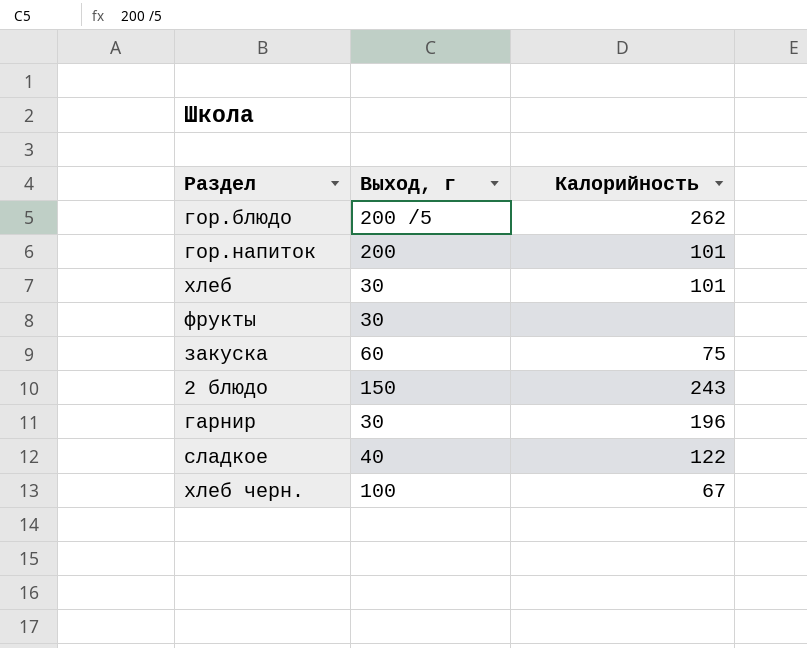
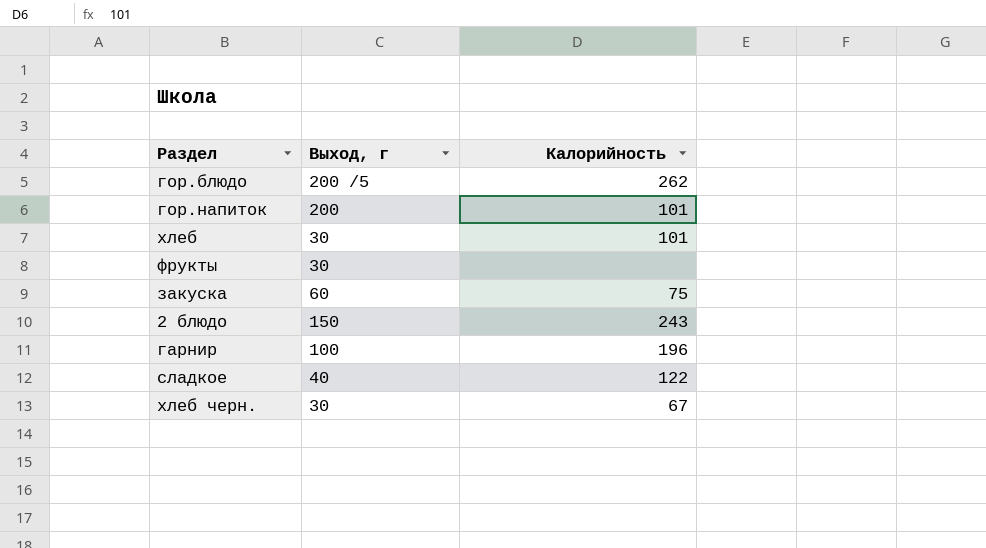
гарнир | Выход, г: 30 -> 100
хлеб черн. | Выход, г: 100 -> 30

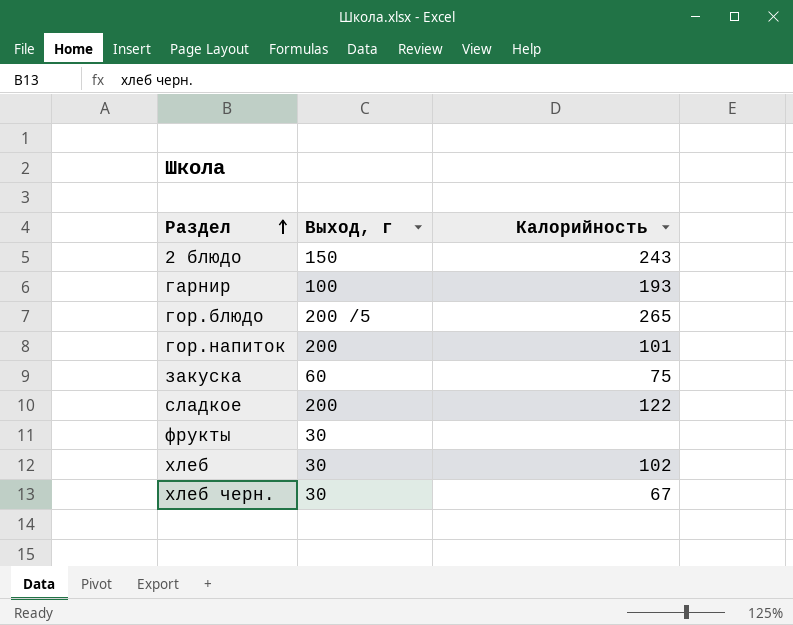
row order: none -> Раздел ascending
гарнир | Калорийность: 196 -> 193
гор.блюдо | Калорийность: 262 -> 265
сладкое | Выход, г: 40 -> 200
хлеб | Калорийность: 101 -> 102

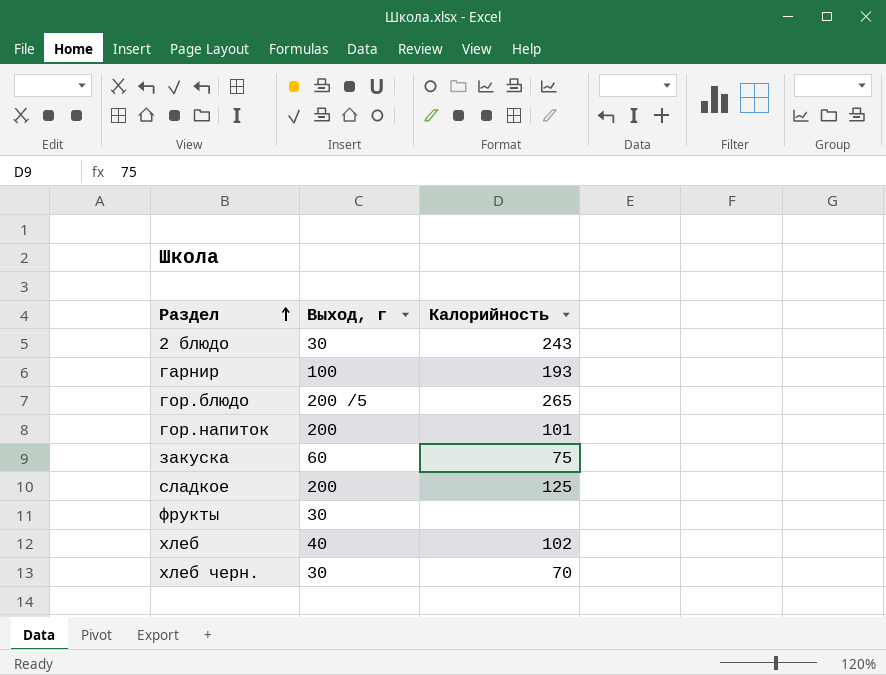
2 блюдо | Выход, г: 150 -> 30
сладкое | Калорийность: 122 -> 125
хлеб | Выход, г: 30 -> 40
хлеб черн. | Калорийность: 67 -> 70

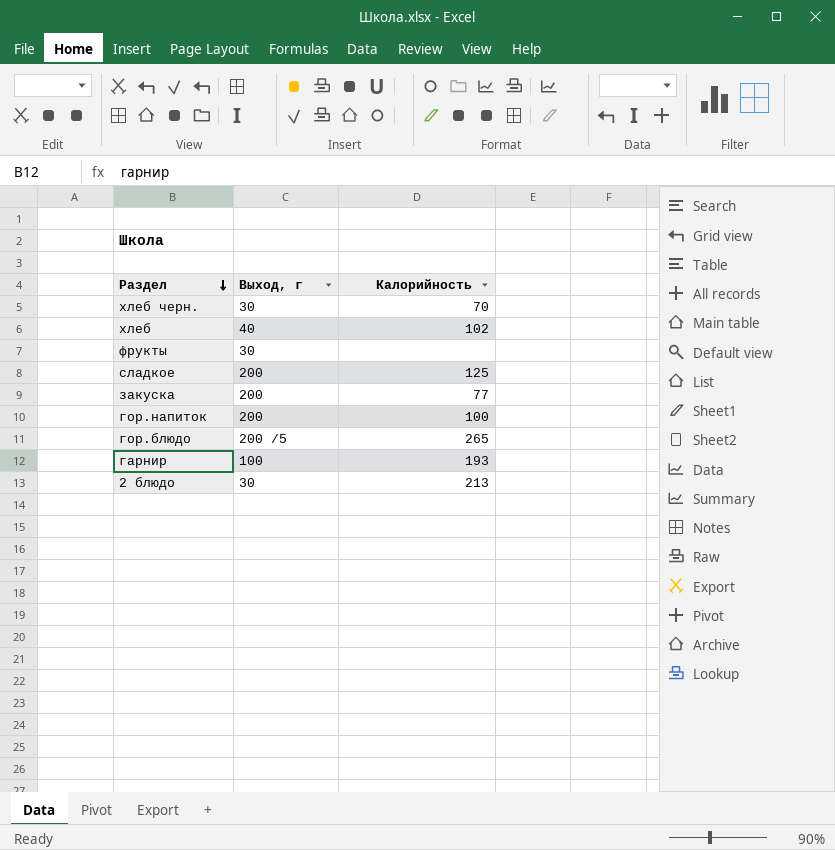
row order: Раздел ascending -> Раздел descending
закуска | Выход, г: 60 -> 200
закуска | Калорийность: 75 -> 77
гор.напиток | Калорийность: 101 -> 100
2 блюдо | Калорийность: 243 -> 213

